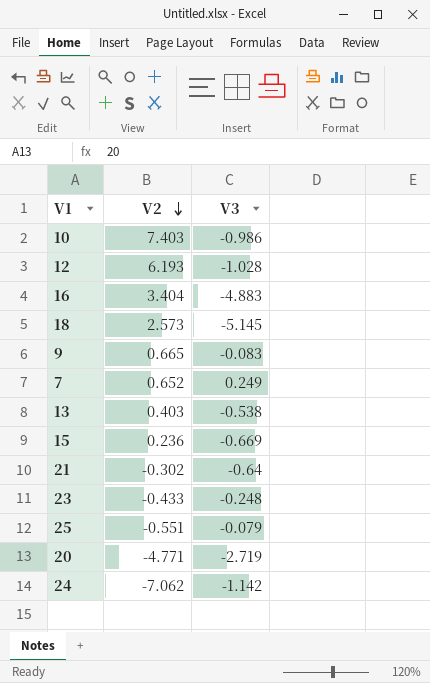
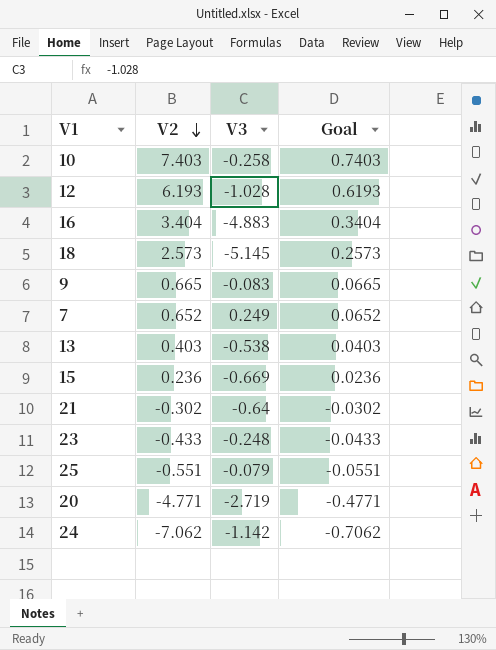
column Goal | formula: none -> [V2] * 0.1
10 | V3: -0.986 -> -0.258

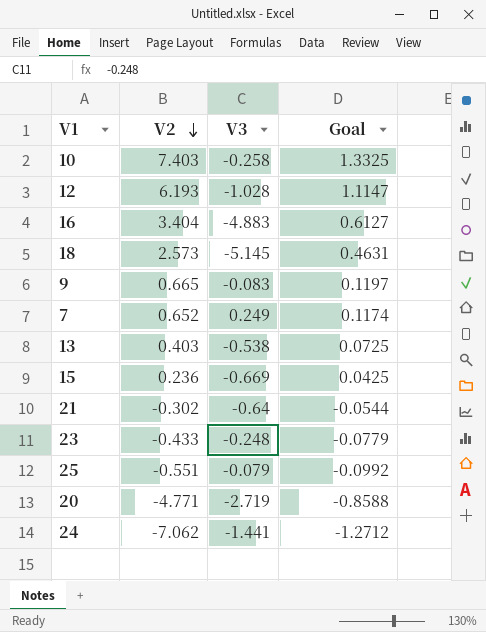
column Goal | formula: [V2] * 0.1 -> [V2] * 0.18
24 | V3: -1.142 -> -1.441

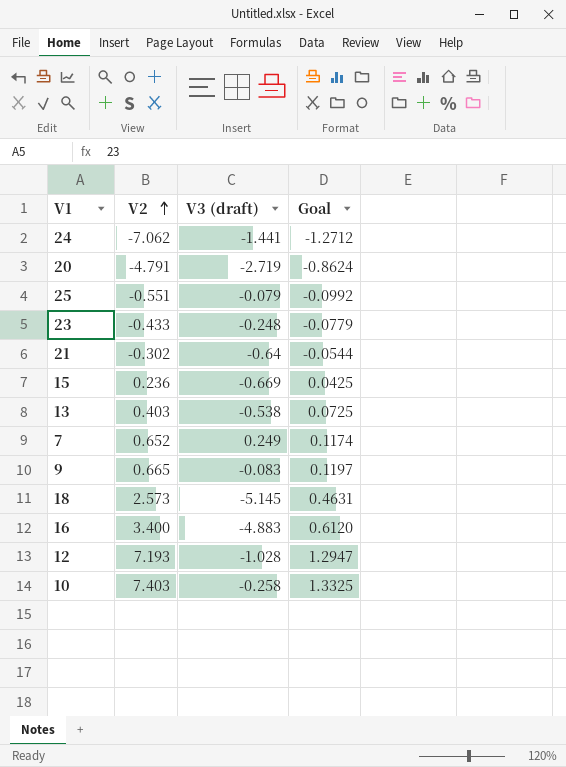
row order: V2 descending -> V2 ascending
column name: V3 -> V3 (draft)
20 | V2: -4.771 -> -4.791
20 | Goal: -0.8588 -> -0.8624
16 | V2: 3.404 -> 3.400
16 | Goal: 0.6127 -> 0.6120
12 | V2: 6.193 -> 7.193
12 | Goal: 1.1147 -> 1.2947

